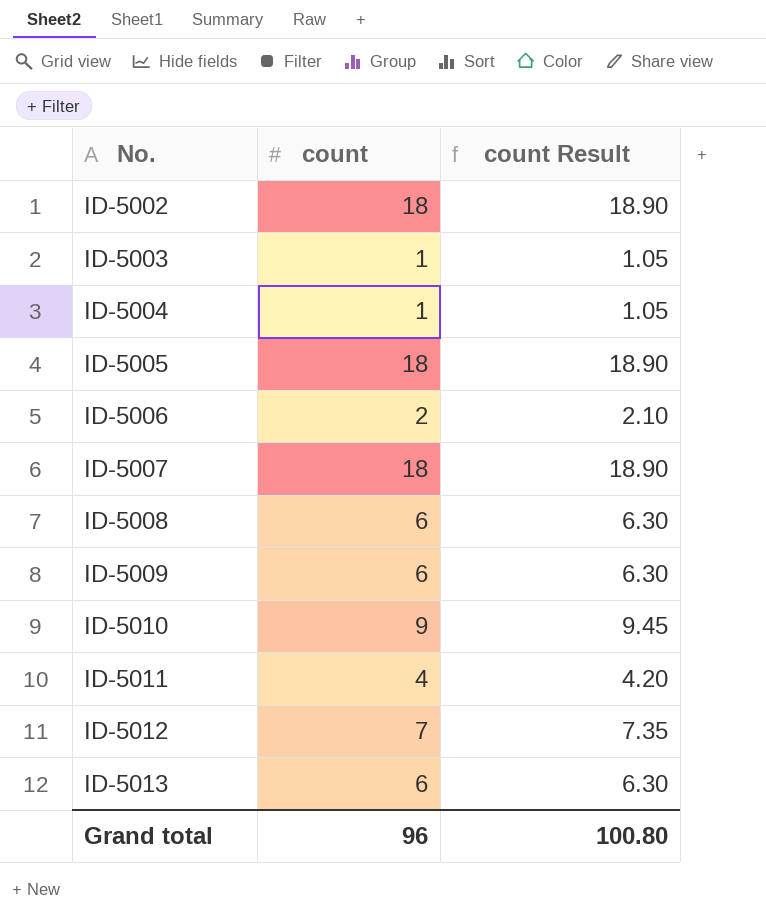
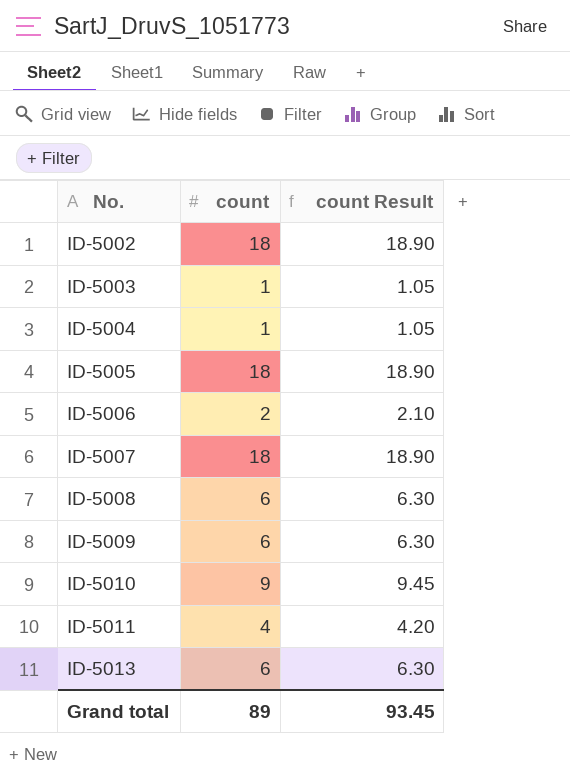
row ID-5012: 7 | 7.35 -> none
Grand total | count: 96 -> 89
Grand total | count Result: 100.80 -> 93.45

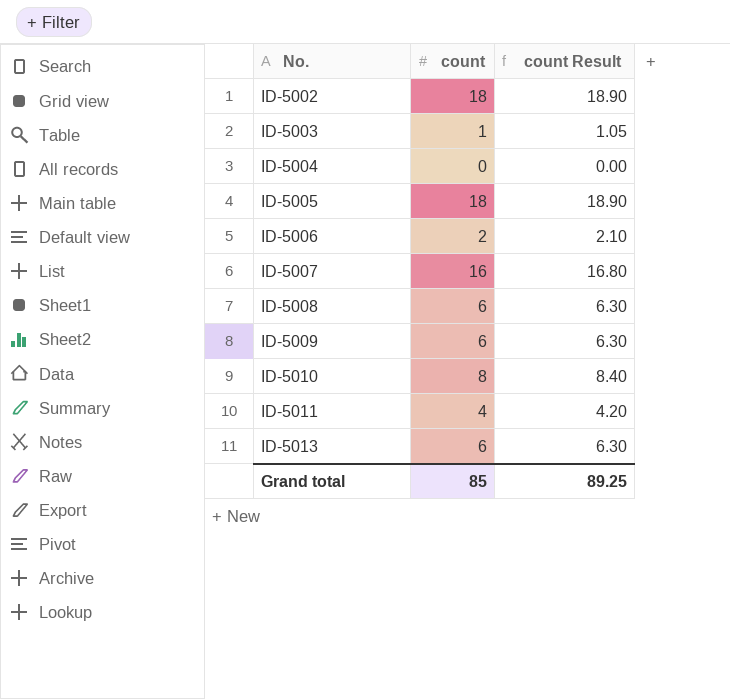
ID-5004 | count: 1 -> 0
ID-5004 | count Result: 1.05 -> 0.00
ID-5007 | count: 18 -> 16
ID-5007 | count Result: 18.90 -> 16.80
ID-5010 | count: 9 -> 8
ID-5010 | count Result: 9.45 -> 8.40
Grand total | count: 89 -> 85
Grand total | count Result: 93.45 -> 89.25

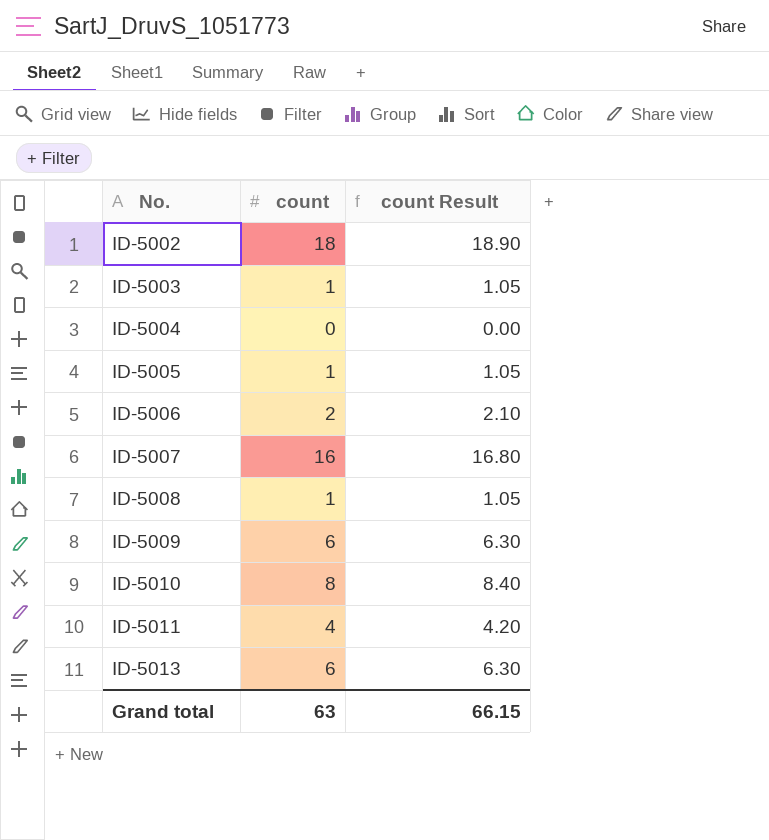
ID-5005 | count: 18 -> 1
ID-5005 | count Result: 18.90 -> 1.05
ID-5008 | count: 6 -> 1
ID-5008 | count Result: 6.30 -> 1.05
Grand total | count: 85 -> 63
Grand total | count Result: 89.25 -> 66.15

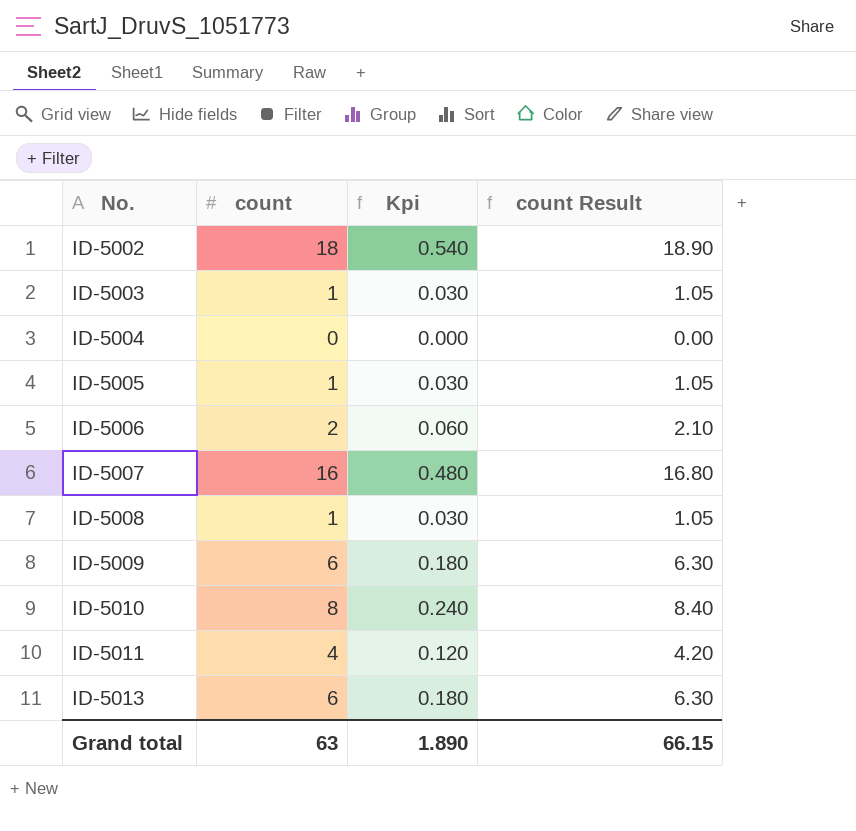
column Kpi | formula: none -> [count] * 0.03

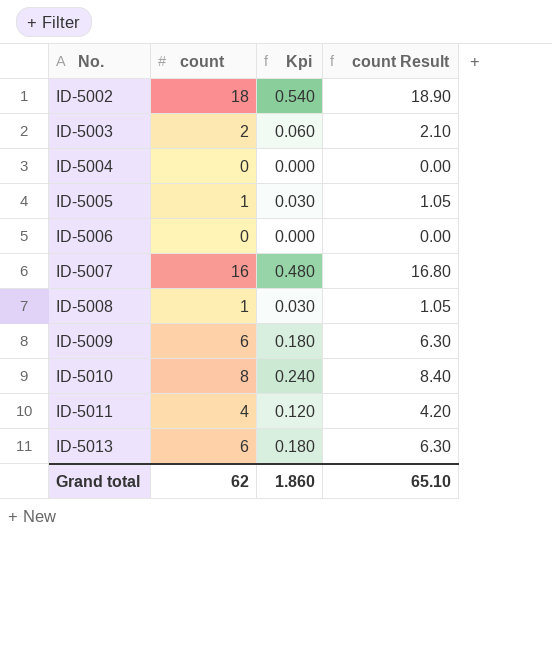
ID-5003 | count: 1 -> 2
ID-5003 | Kpi: 0.030 -> 0.060
ID-5003 | count Result: 1.05 -> 2.10
ID-5006 | count: 2 -> 0
ID-5006 | Kpi: 0.060 -> 0.000
ID-5006 | count Result: 2.10 -> 0.00
Grand total | count: 63 -> 62
Grand total | Kpi: 1.890 -> 1.860
Grand total | count Result: 66.15 -> 65.10

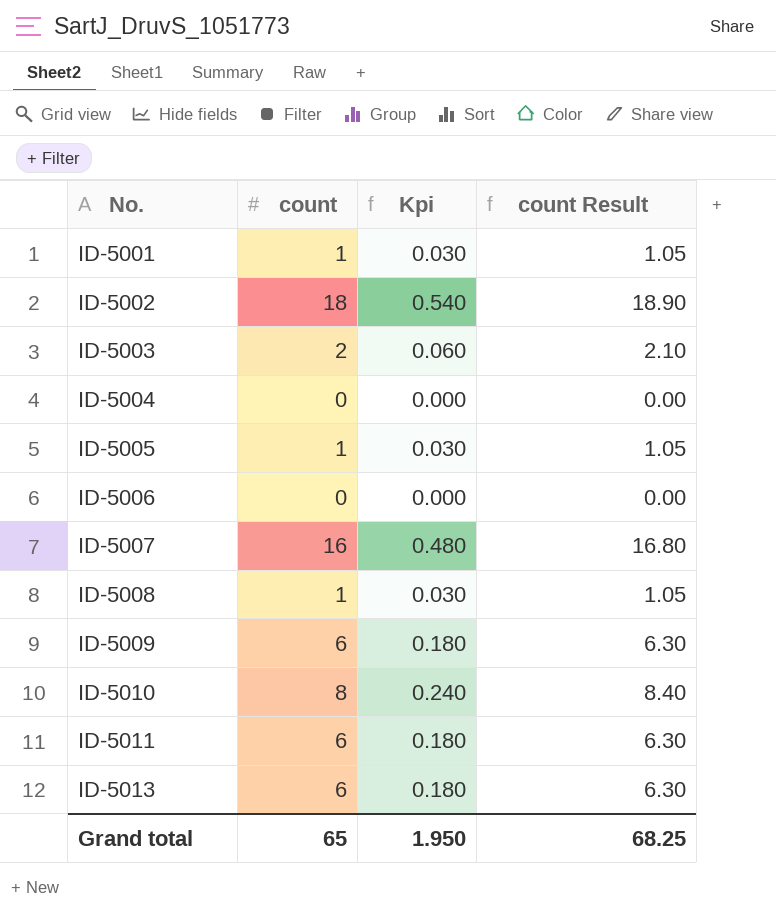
row ID-5001: none -> 1 | 0.030 | 1.05
ID-5011 | count: 4 -> 6
ID-5011 | Kpi: 0.120 -> 0.180
ID-5011 | count Result: 4.20 -> 6.30
Grand total | count: 62 -> 65
Grand total | Kpi: 1.860 -> 1.950
Grand total | count Result: 65.10 -> 68.25

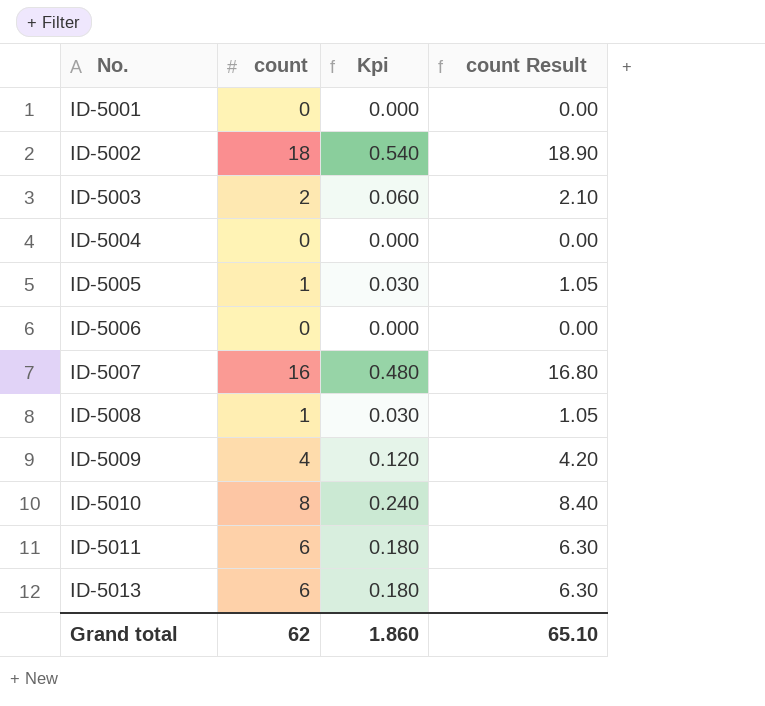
ID-5001 | count: 1 -> 0
ID-5001 | Kpi: 0.030 -> 0.000
ID-5001 | count Result: 1.05 -> 0.00
ID-5009 | count: 6 -> 4
ID-5009 | Kpi: 0.180 -> 0.120
ID-5009 | count Result: 6.30 -> 4.20
Grand total | count: 65 -> 62
Grand total | Kpi: 1.950 -> 1.860
Grand total | count Result: 68.25 -> 65.10

